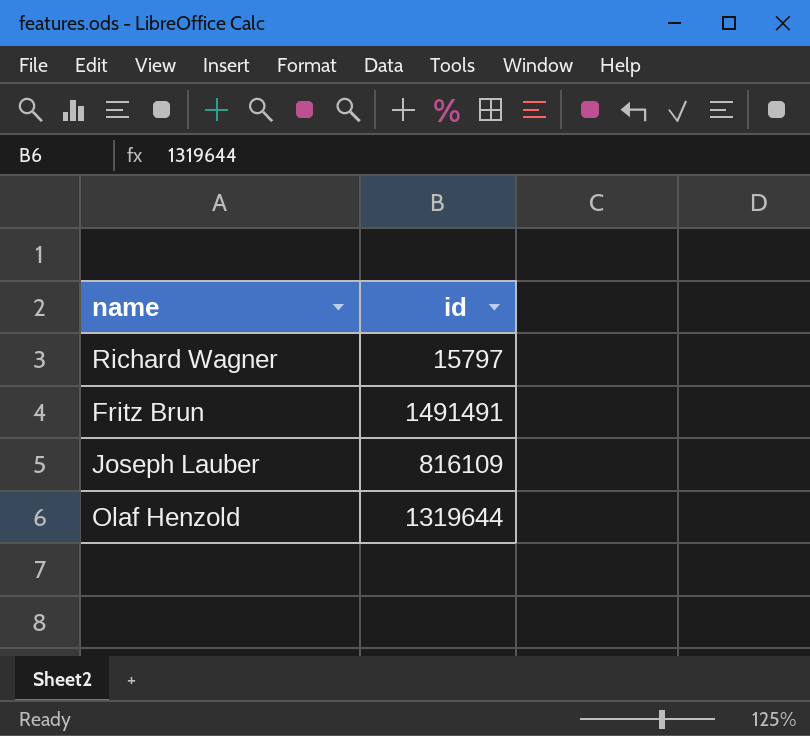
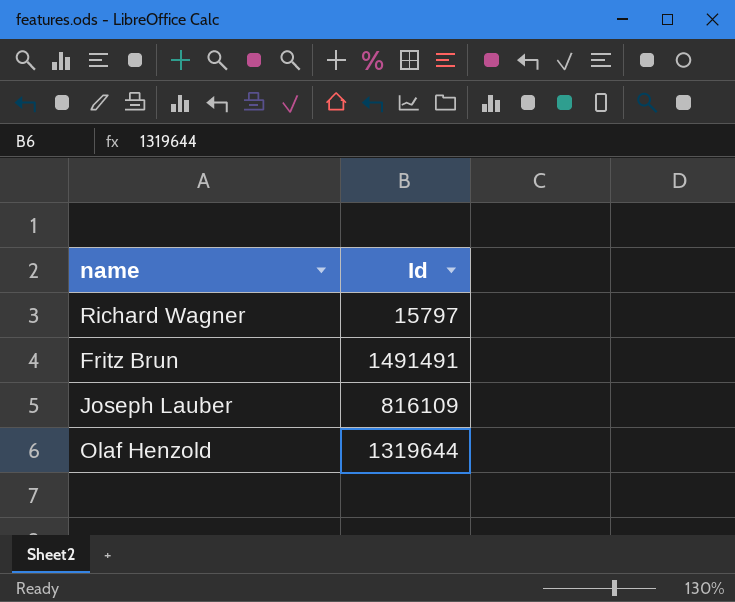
column name: id -> Id

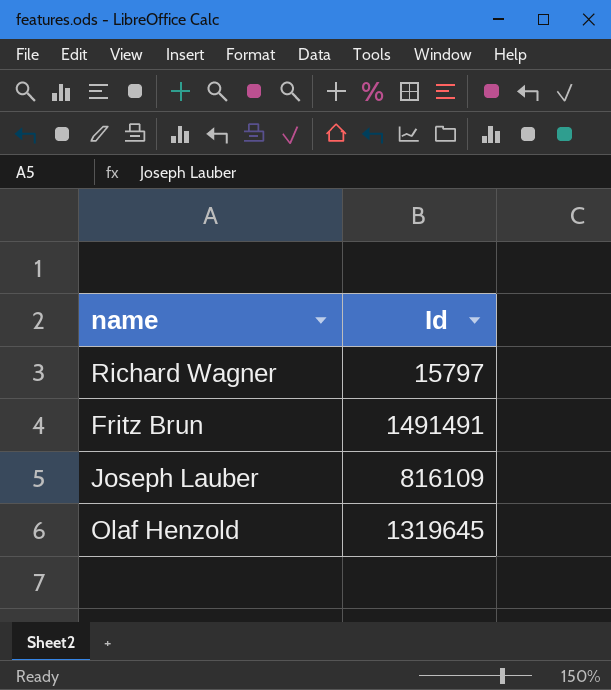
Olaf Henzold | Id: 1319644 -> 1319645

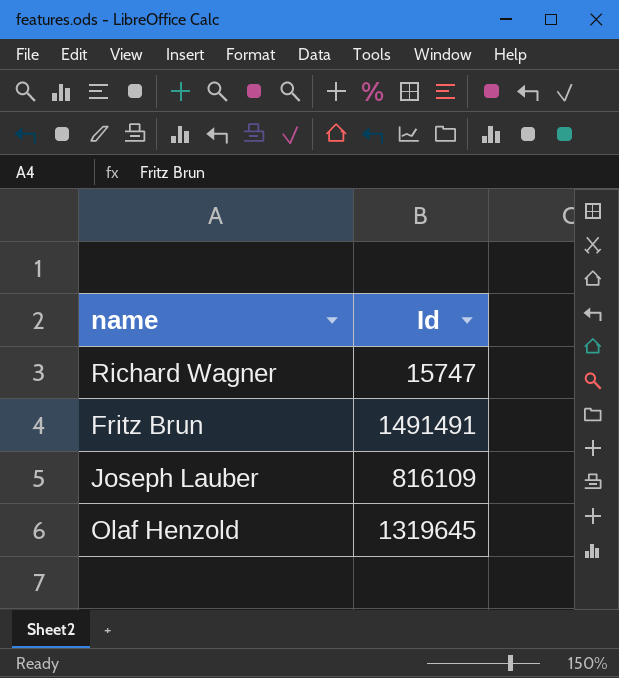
Richard Wagner | Id: 15797 -> 15747

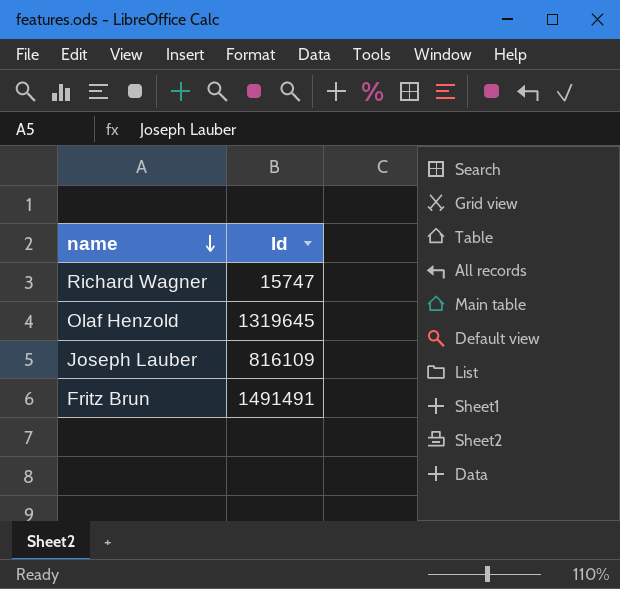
row order: none -> name descending

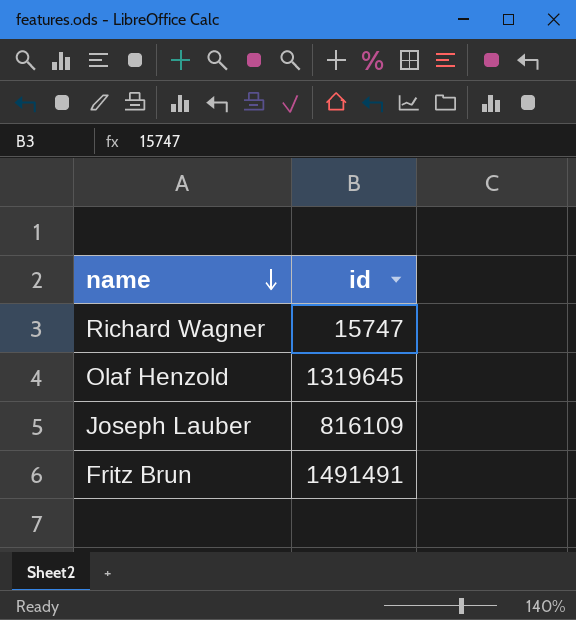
column name: Id -> id

